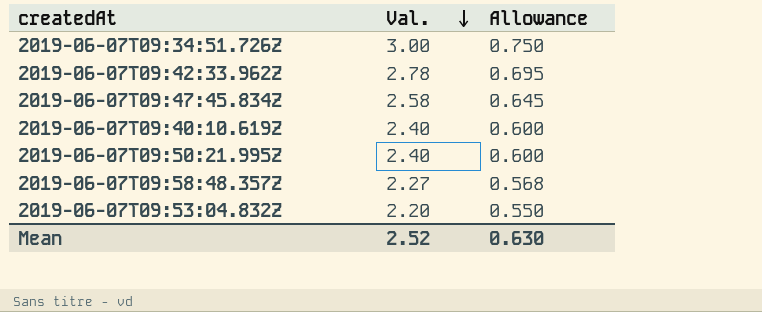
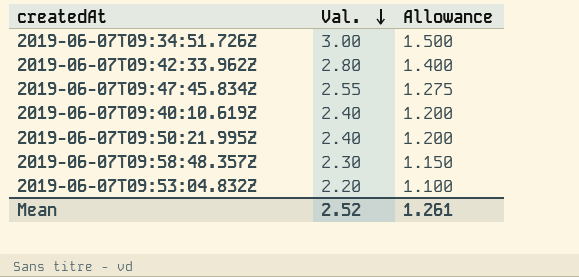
column Allowance | formula: [Val.] * 0.25 -> [Val.] * 0.5
2019-06-07T09:42:33.962Z | Val.: 2.78 -> 2.80
2019-06-07T09:47:45.834Z | Val.: 2.58 -> 2.55
2019-06-07T09:58:48.357Z | Val.: 2.27 -> 2.30
Mean | Allowance: 0.630 -> 1.261

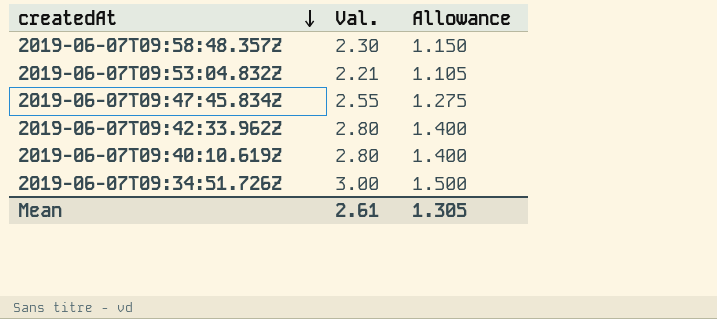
row order: Val. descending -> createdAt descending
row 2019-06-07T09:50:21.995Z: 2.40 | 1.200 -> none
2019-06-07T09:53:04.832Z | Val.: 2.20 -> 2.21
2019-06-07T09:53:04.832Z | Allowance: 1.100 -> 1.105
2019-06-07T09:40:10.619Z | Val.: 2.40 -> 2.80
2019-06-07T09:40:10.619Z | Allowance: 1.200 -> 1.400
Mean | Val.: 2.52 -> 2.61
Mean | Allowance: 1.261 -> 1.305

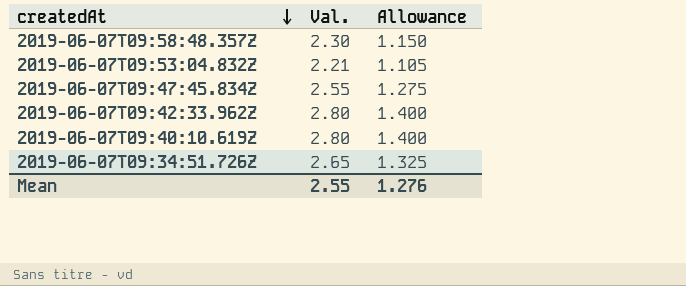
2019-06-07T09:34:51.726Z | Val.: 3.00 -> 2.65
2019-06-07T09:34:51.726Z | Allowance: 1.500 -> 1.325
Mean | Val.: 2.61 -> 2.55
Mean | Allowance: 1.305 -> 1.276

